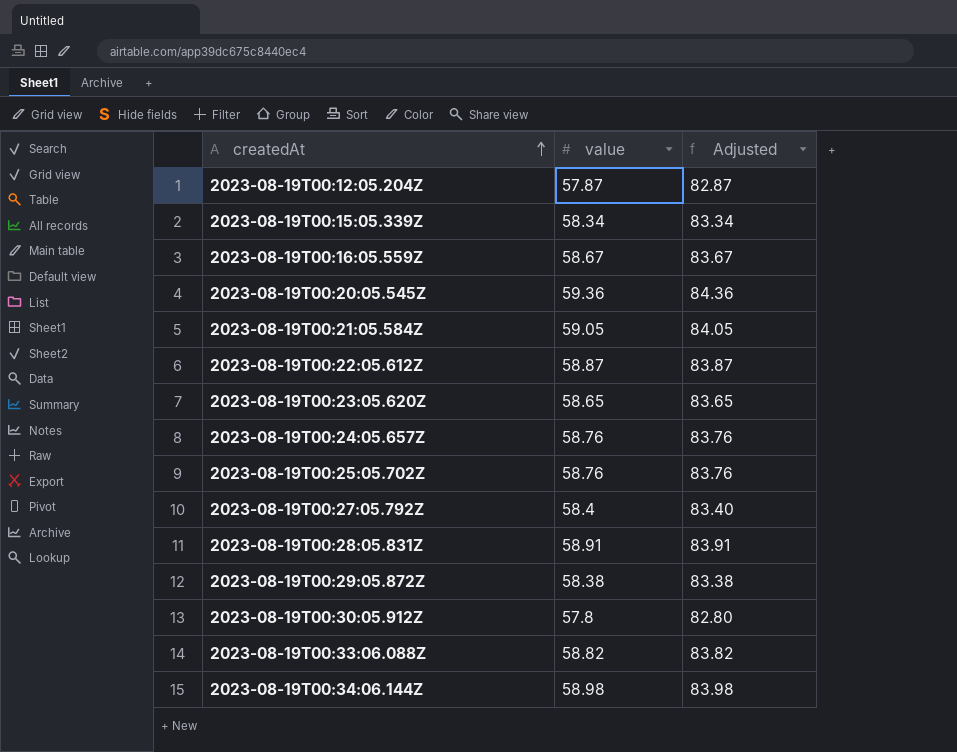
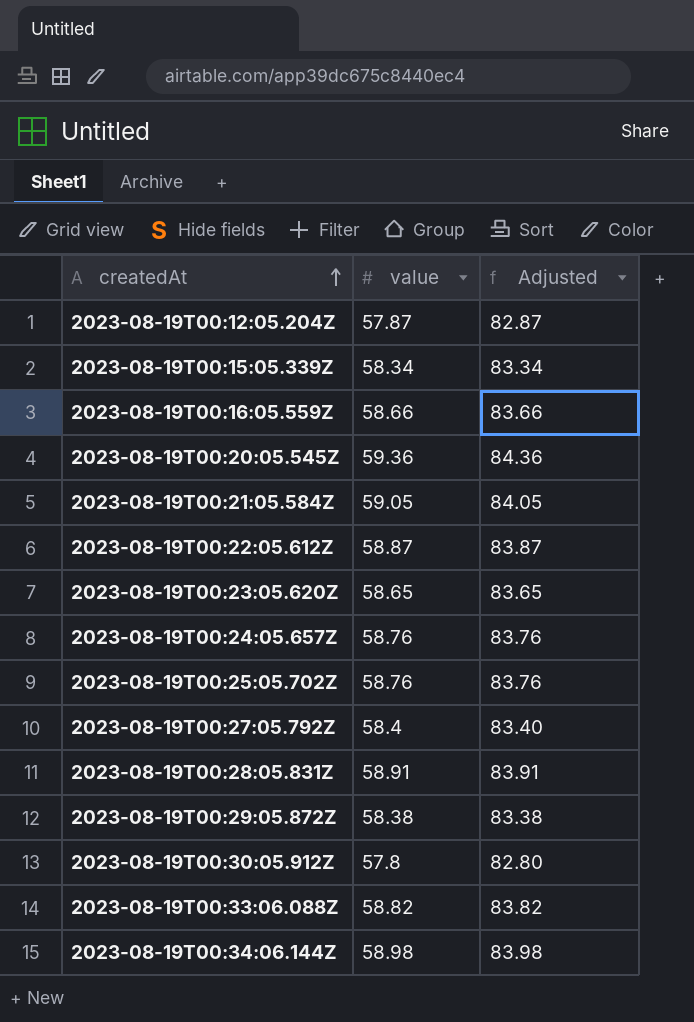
2023-08-19T00:16:05.559Z | value: 58.67 -> 58.66
2023-08-19T00:16:05.559Z | Adjusted: 83.67 -> 83.66

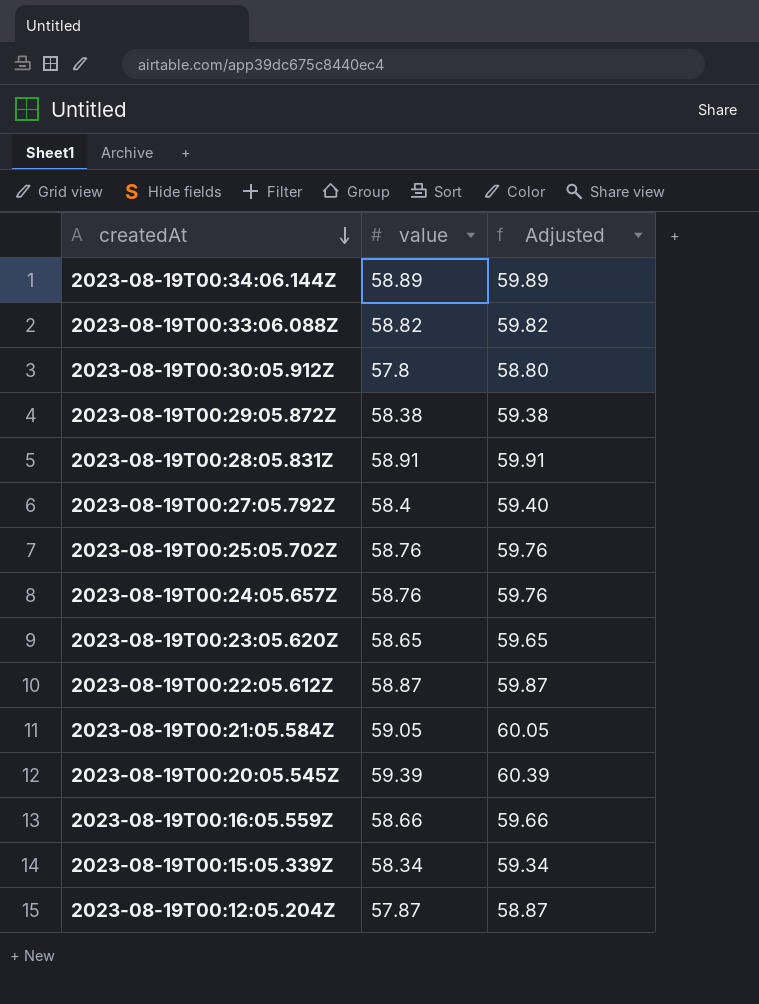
row order: createdAt ascending -> createdAt descending
column Adjusted | formula: [value] + 25 -> [value] + 1
2023-08-19T00:34:06.144Z | value: 58.98 -> 58.89
2023-08-19T00:20:05.545Z | value: 59.36 -> 59.39

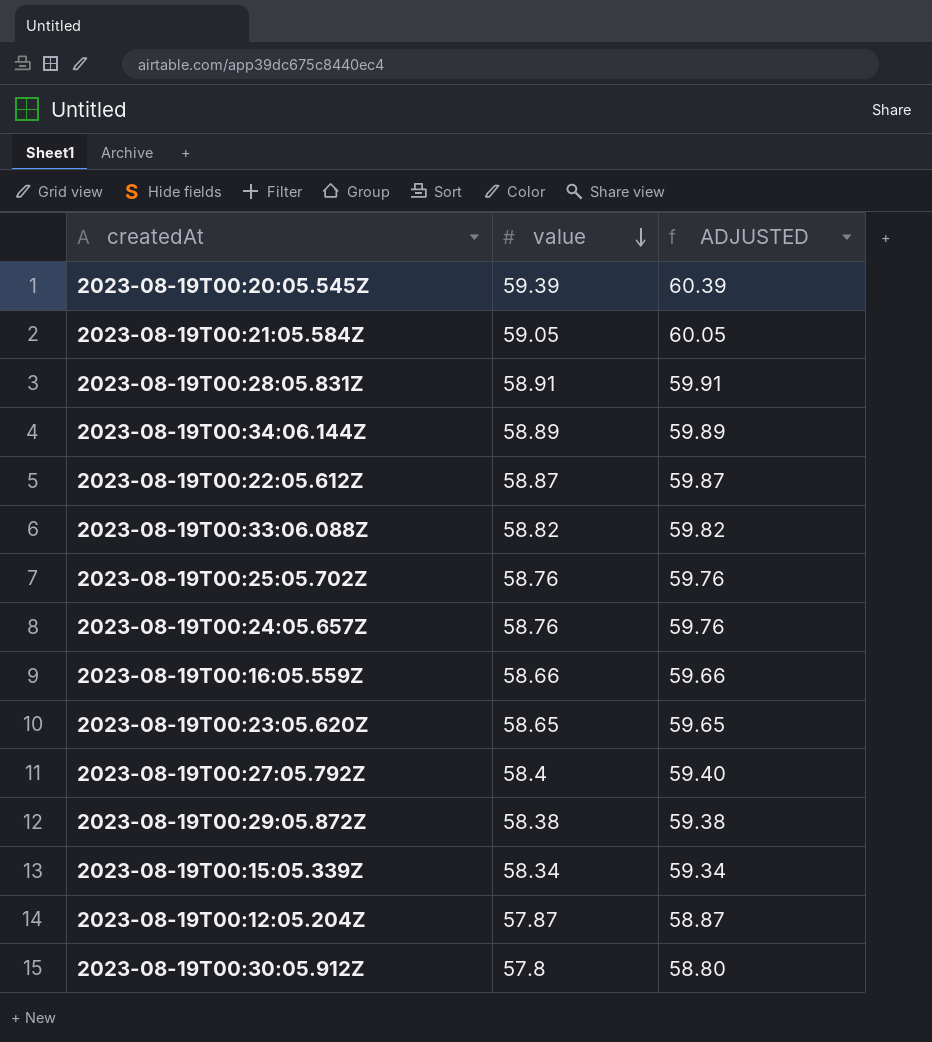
row order: createdAt descending -> value descending
column name: Adjusted -> ADJUSTED

